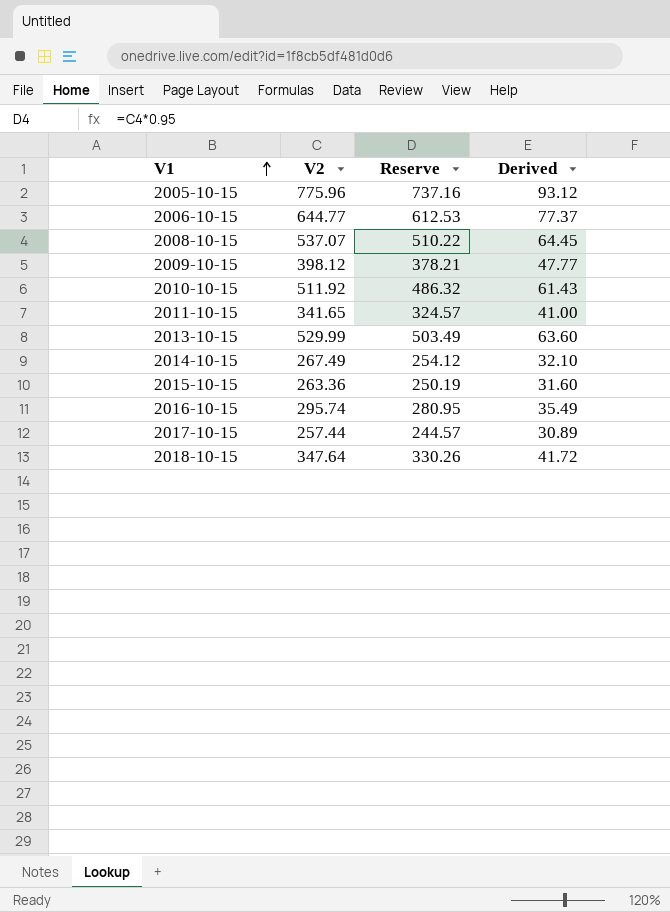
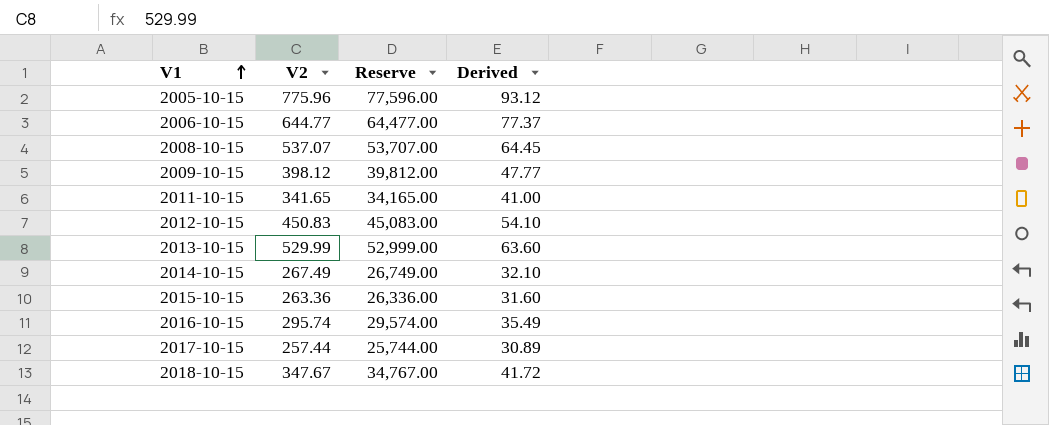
column Reserve | formula: [V2] * 0.95 -> [V2] * 100
row 2010-10-15: 511.92 | 486.32 | 61.43 -> none
row 2012-10-15: none -> 450.83 | 45,083.00 | 54.10
2018-10-15 | V2: 347.64 -> 347.67

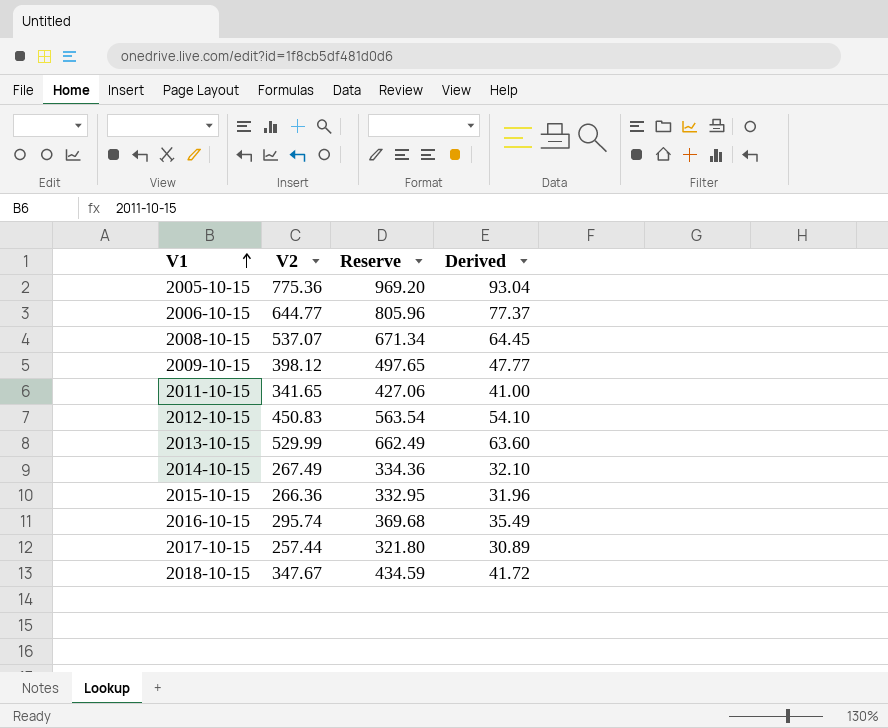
column Reserve | formula: [V2] * 100 -> [V2] * 1.25
2005-10-15 | V2: 775.96 -> 775.36
2005-10-15 | Derived: 93.12 -> 93.04
2015-10-15 | V2: 263.36 -> 266.36
2015-10-15 | Derived: 31.60 -> 31.96

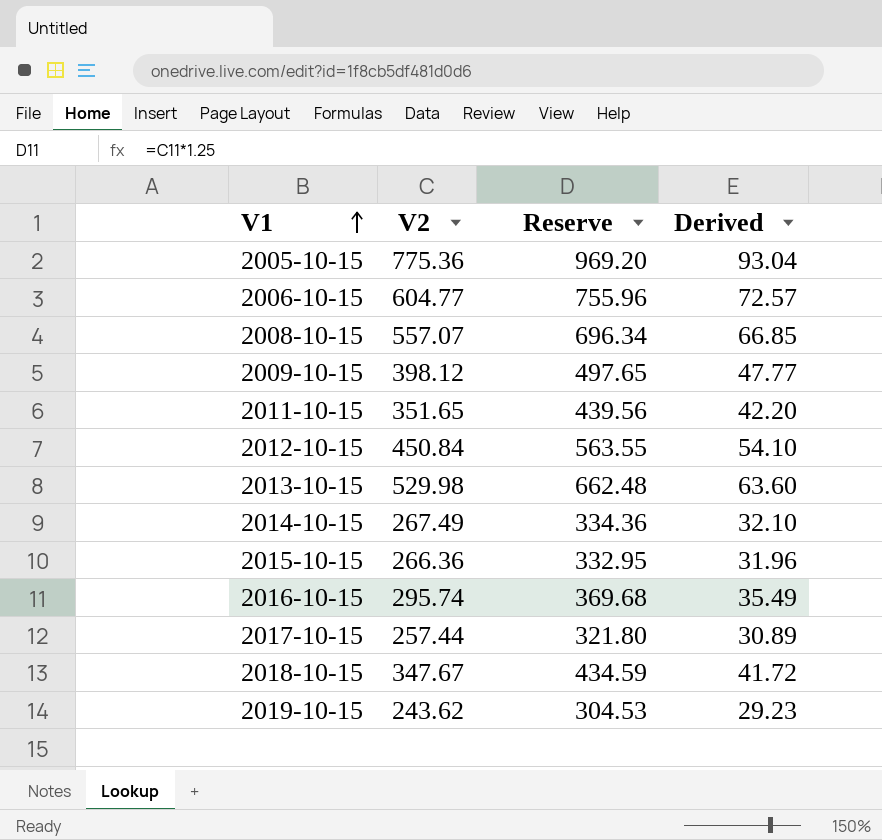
2006-10-15 | V2: 644.77 -> 604.77
2006-10-15 | Reserve: 805.96 -> 755.96
2006-10-15 | Derived: 77.37 -> 72.57
2008-10-15 | V2: 537.07 -> 557.07
2008-10-15 | Reserve: 671.34 -> 696.34
2008-10-15 | Derived: 64.45 -> 66.85
2011-10-15 | V2: 341.65 -> 351.65
2011-10-15 | Reserve: 427.06 -> 439.56
2011-10-15 | Derived: 41.00 -> 42.20
2012-10-15 | V2: 450.83 -> 450.84
2012-10-15 | Reserve: 563.54 -> 563.55
2013-10-15 | V2: 529.99 -> 529.98
2013-10-15 | Reserve: 662.49 -> 662.48
row 2019-10-15: none -> 243.62 | 304.53 | 29.23

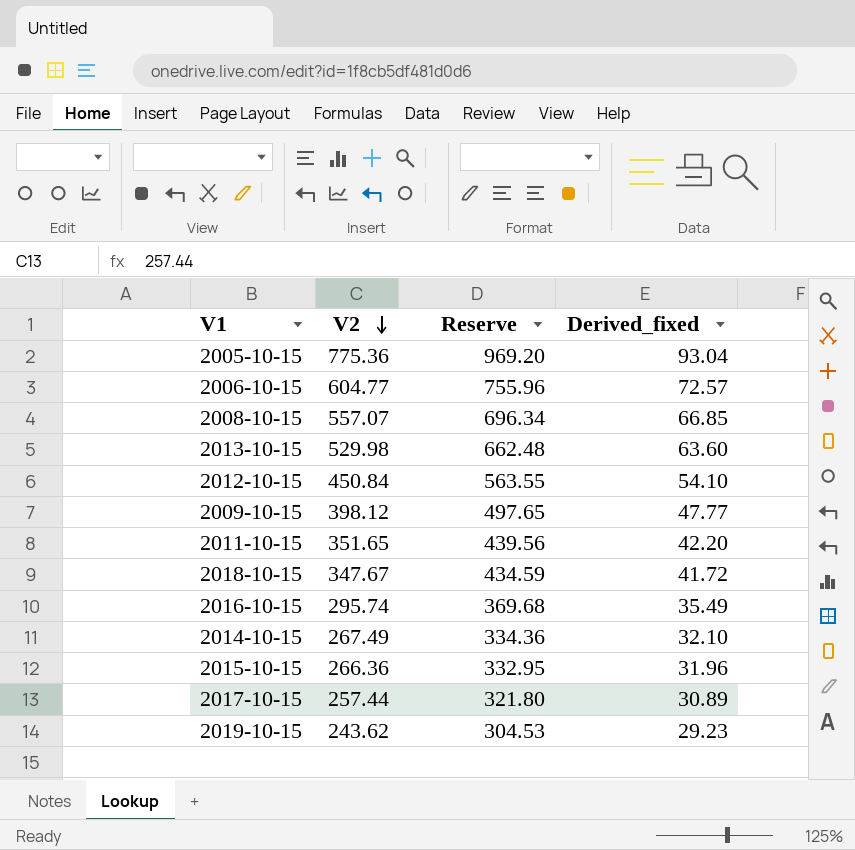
row order: V1 ascending -> V2 descending
column name: Derived -> Derived_fixed

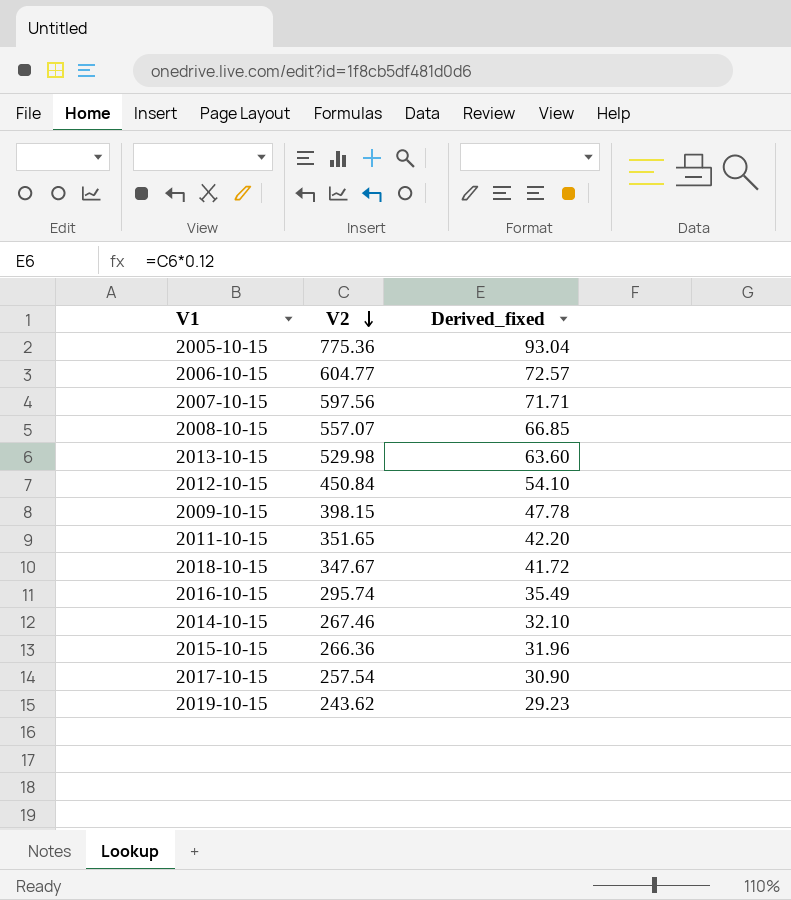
column Reserve | formula: [V2] * 1.25 -> none
row 2007-10-15: none -> 597.56 | 71.71
2009-10-15 | V2: 398.12 -> 398.15
2009-10-15 | Derived_fixed: 47.77 -> 47.78
2014-10-15 | V2: 267.49 -> 267.46
2017-10-15 | V2: 257.44 -> 257.54
2017-10-15 | Derived_fixed: 30.89 -> 30.90

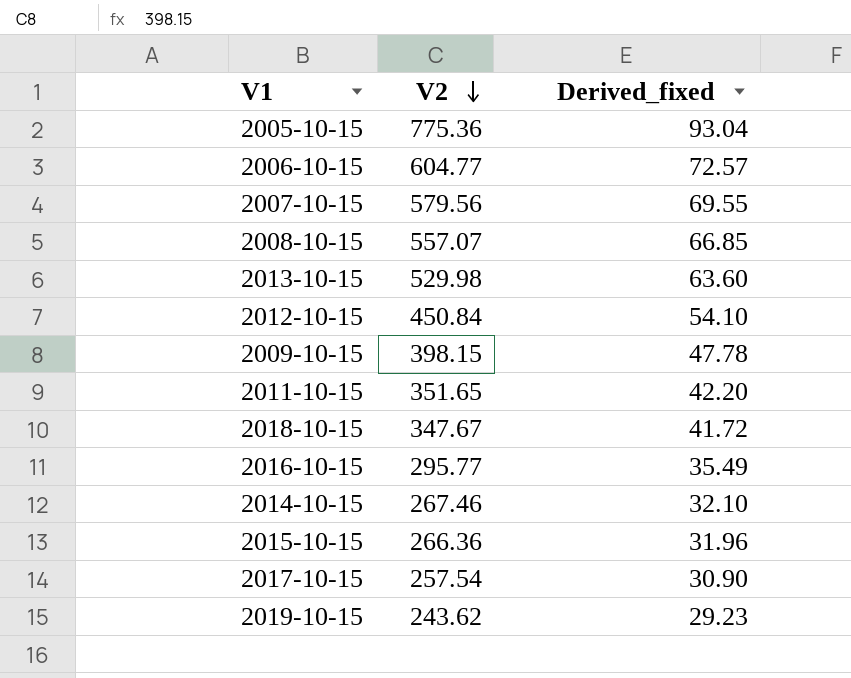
2007-10-15 | V2: 597.56 -> 579.56
2007-10-15 | Derived_fixed: 71.71 -> 69.55
2016-10-15 | V2: 295.74 -> 295.77

